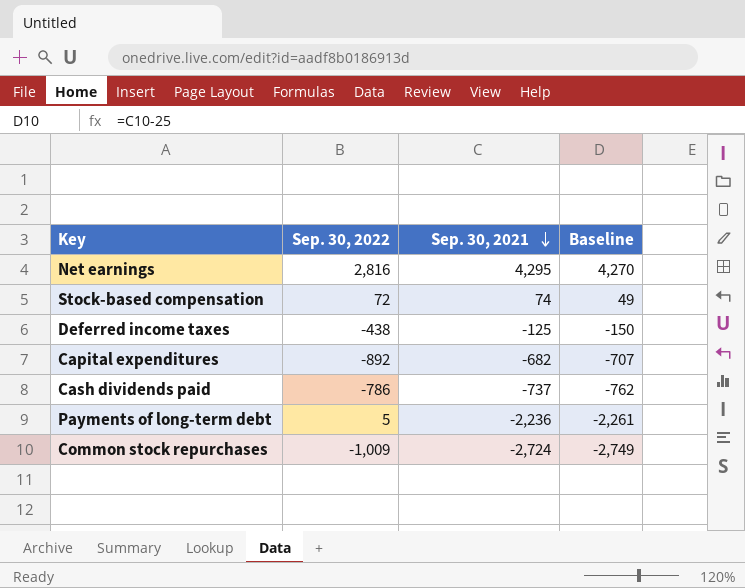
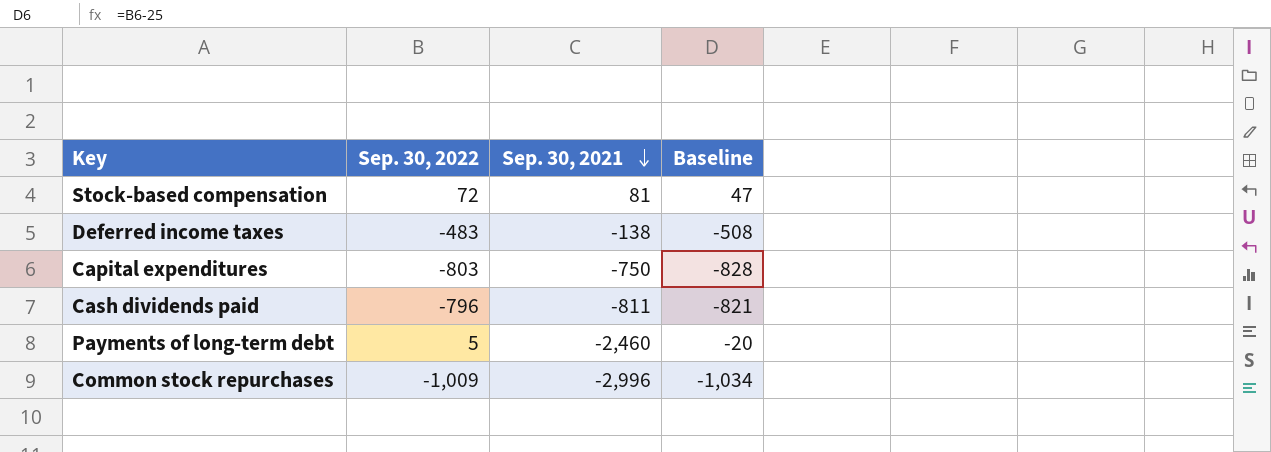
column Baseline | formula: [Sep. 30, 2021] - 25 -> [Sep. 30, 2022] - 25
row Net earnings: 2,816 | 4,295 | 4,270 -> none
Stock-based compensation | Sep. 30, 2021: 74 -> 81
Deferred income taxes | Sep. 30, 2022: -438 -> -483
Deferred income taxes | Sep. 30, 2021: -125 -> -138
Capital expenditures | Sep. 30, 2022: -892 -> -803
Capital expenditures | Sep. 30, 2021: -682 -> -750
Cash dividends paid | Sep. 30, 2022: -786 -> -796
Cash dividends paid | Sep. 30, 2021: -737 -> -811
Payments of long-term debt | Sep. 30, 2021: -2,236 -> -2,460
Common stock repurchases | Sep. 30, 2021: -2,724 -> -2,996

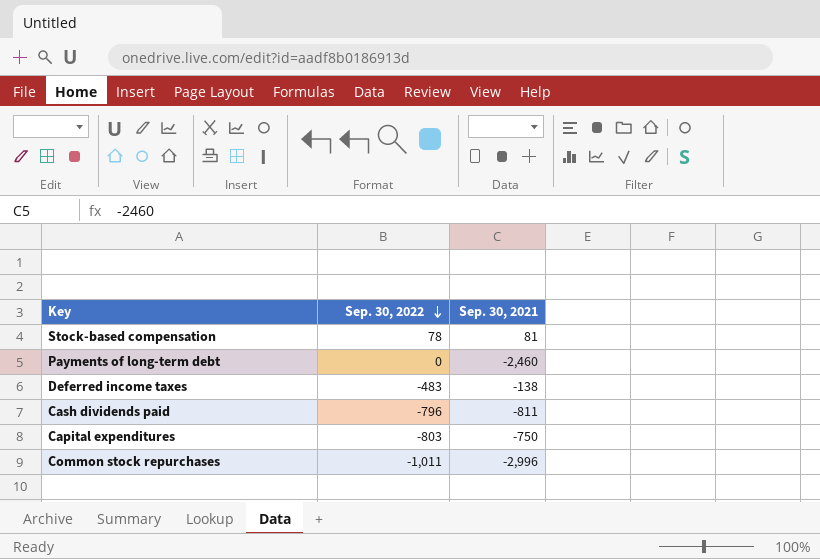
row order: Sep. 30, 2021 descending -> Sep. 30, 2022 descending
column Baseline | formula: [Sep. 30, 2022] - 25 -> none
Stock-based compensation | Sep. 30, 2022: 72 -> 78
Payments of long-term debt | Sep. 30, 2022: 5 -> 0
Common stock repurchases | Sep. 30, 2022: -1,009 -> -1,011

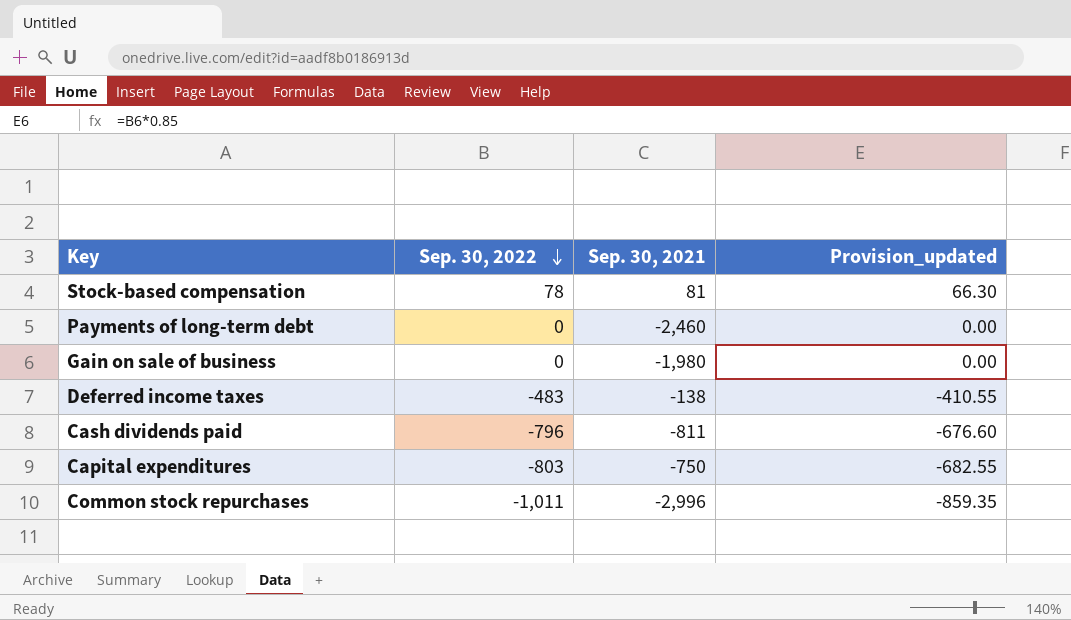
column Provision_updated | formula: none -> [Sep. 30, 2022] * 0.85
row Gain on sale of business: none -> 0 | -1,980 | 0.00

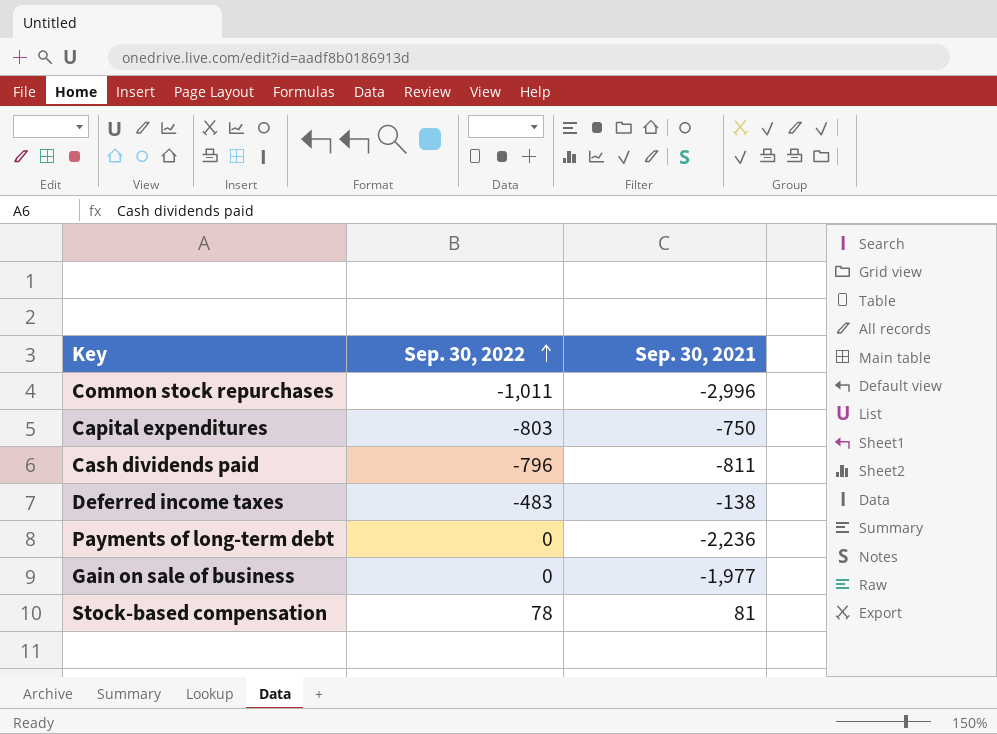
row order: Sep. 30, 2022 descending -> Sep. 30, 2022 ascending
column Provision_updated | formula: [Sep. 30, 2022] * 0.85 -> none
Payments of long-term debt | Sep. 30, 2021: -2,460 -> -2,236
Gain on sale of business | Sep. 30, 2021: -1,980 -> -1,977

